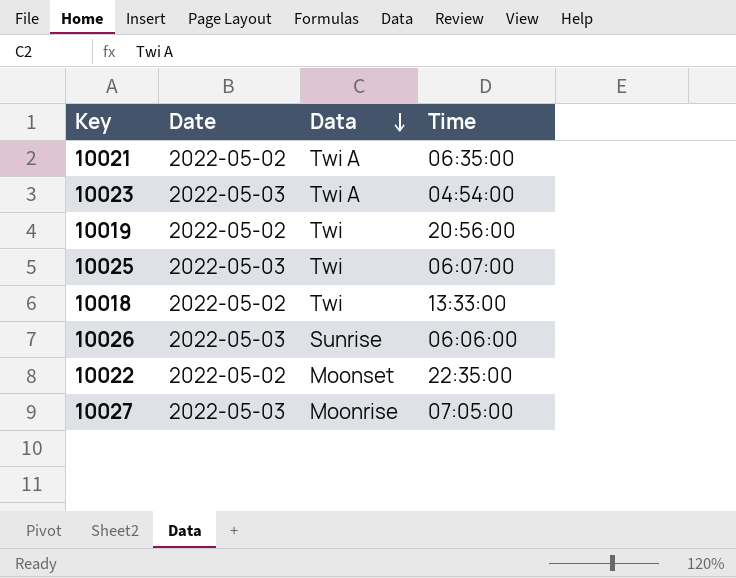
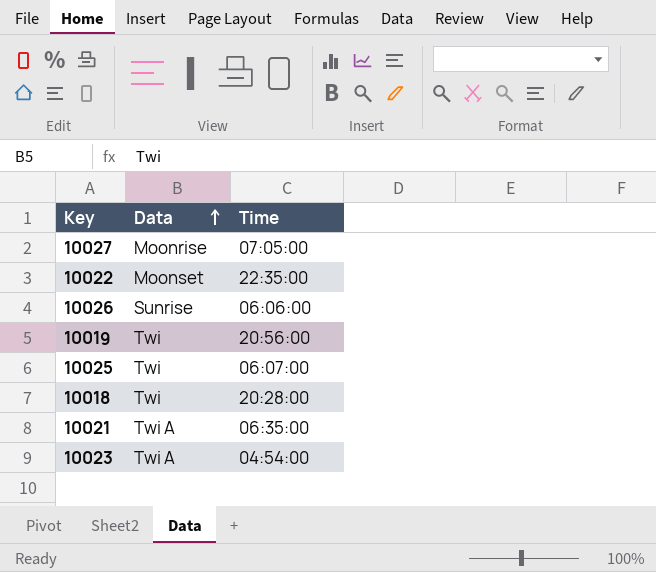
row order: Data descending -> Data ascending
column Date | position: 2 -> none
10018 | Time: 13:33:00 -> 20:28:00

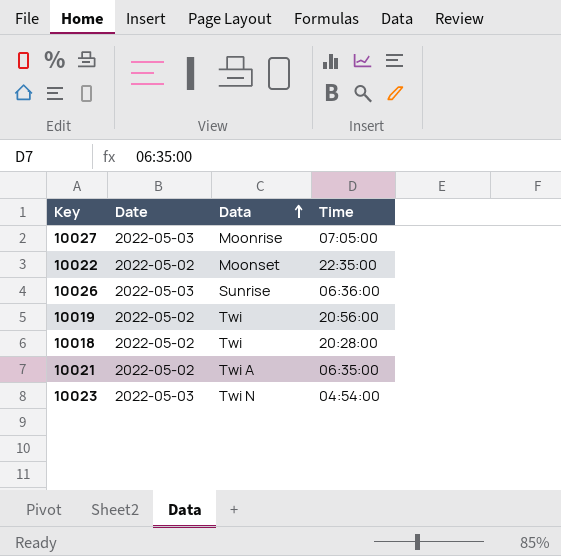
column Date | position: none -> 2
row 10025: Twi | 06:07:00 -> none
10026 | Time: 06:06:00 -> 06:36:00
10023 | Data: Twi A -> Twi N

